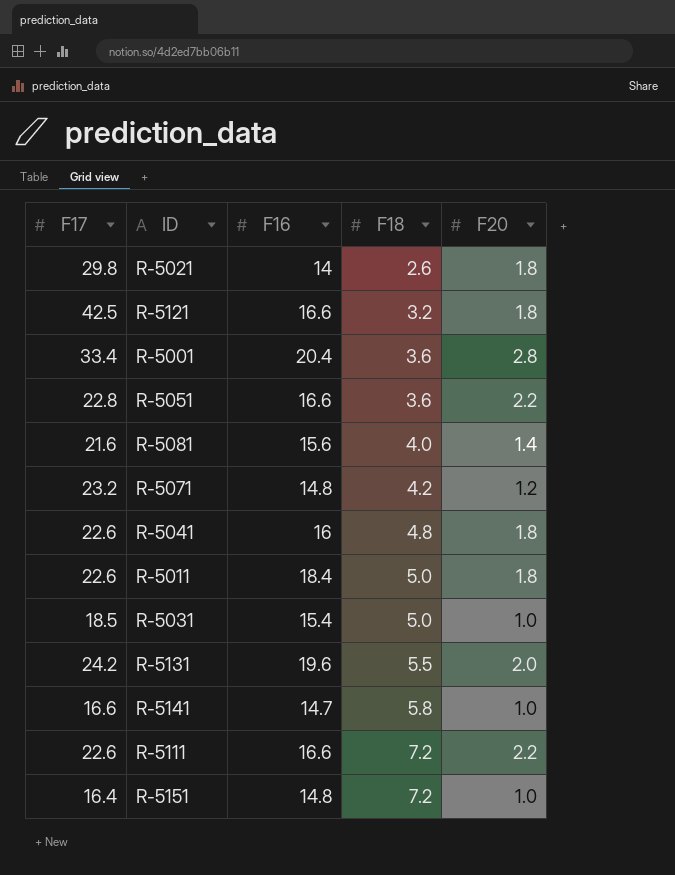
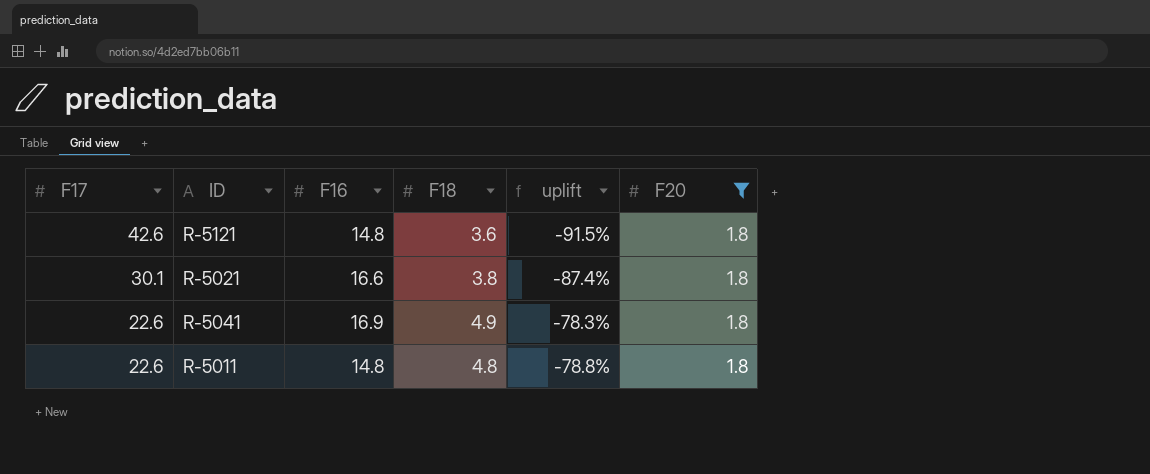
filter: none -> F20 = 1.8
row order: F18 ascending -> F17 descending
column uplift | formula: none -> ([F18] - [F17]) / [F17]
R-5121 | F17: 42.5 -> 42.6
R-5121 | F16: 16.6 -> 14.8
R-5121 | F18: 3.2 -> 3.6
R-5021 | F17: 29.8 -> 30.1
R-5021 | F16: 14 -> 16.6
R-5021 | F18: 2.6 -> 3.8
R-5041 | F16: 16 -> 16.9
R-5041 | F18: 4.8 -> 4.9
R-5011 | F16: 18.4 -> 14.8
R-5011 | F18: 5.0 -> 4.8

